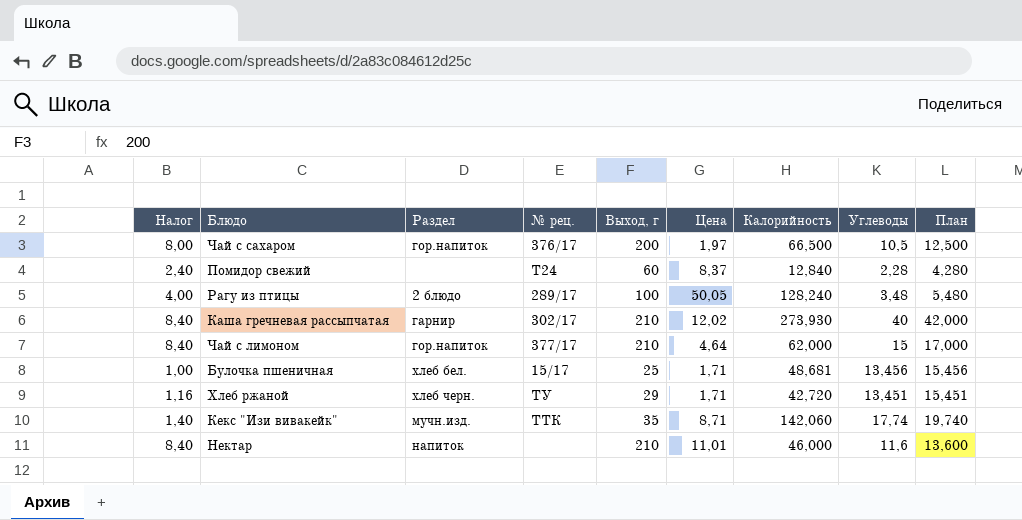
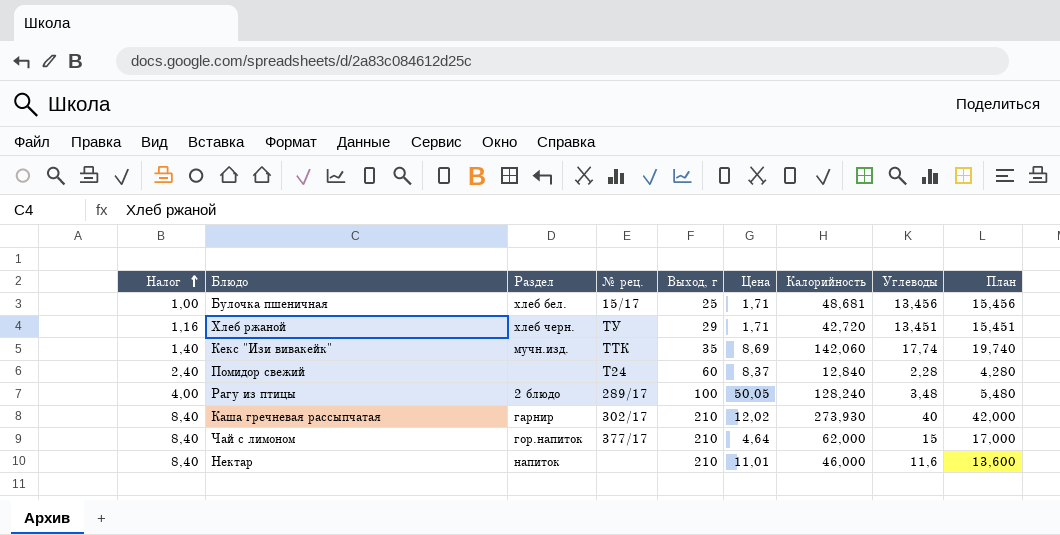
row order: none -> Налог ascending
row Чай с сахаром: 8,00 | гор.напиток | 376/17 | 200 | 1,97 | 66,500 | 10,5 | 12,500 -> none
Кекс "Изи вивакейк" | Цена: 8,71 -> 8,69

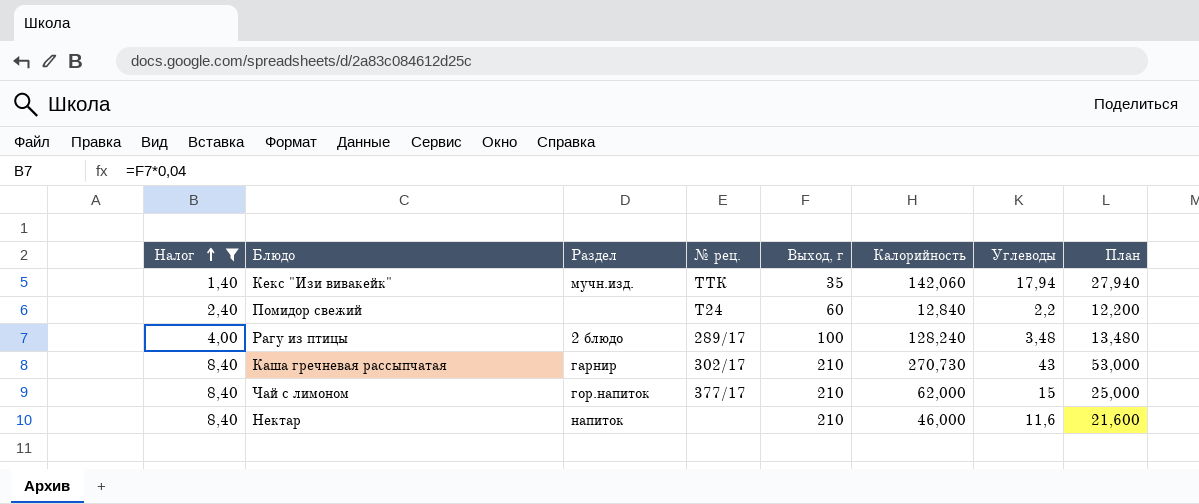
filter: none -> Налог >= 1,40
column Цена | position: 6 -> none
column План | formula: [Углеводы] + 2 -> [Углеводы] + 10
Кекс "Изи вивакейк" | Углеводы: 17,74 -> 17,94
Помидор свежий | Углеводы: 2,28 -> 2,2
Каша гречневая рассыпчатая | Калорийность: 273,930 -> 270,730
Каша гречневая рассыпчатая | Углеводы: 40 -> 43

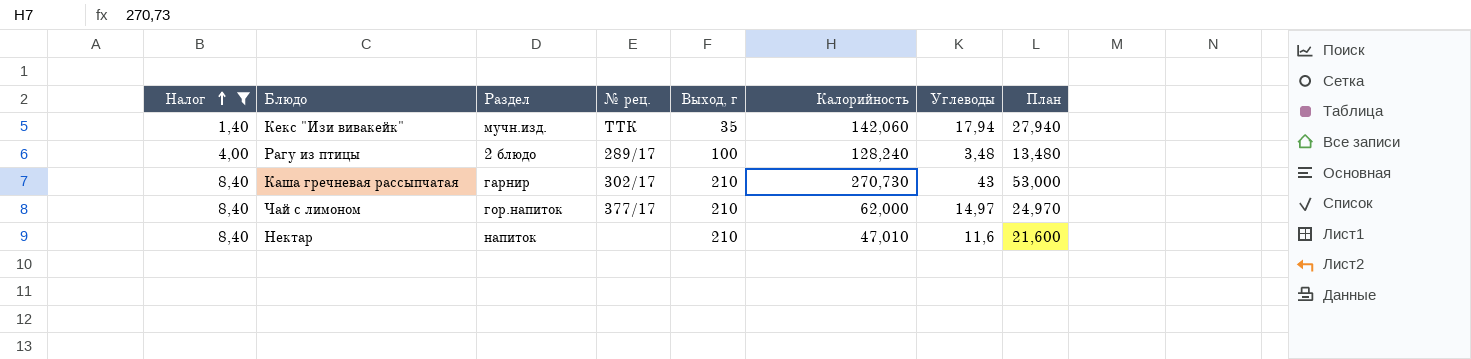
row Помидор свежий: 2,40 | none | Т24 | 60 | 12,840 | 2,2 | 12,200 -> none
Чай с лимоном | Углеводы: 15 -> 14,97
Чай с лимоном | План: 25,000 -> 24,970
Нектар | Калорийность: 46,000 -> 47,010

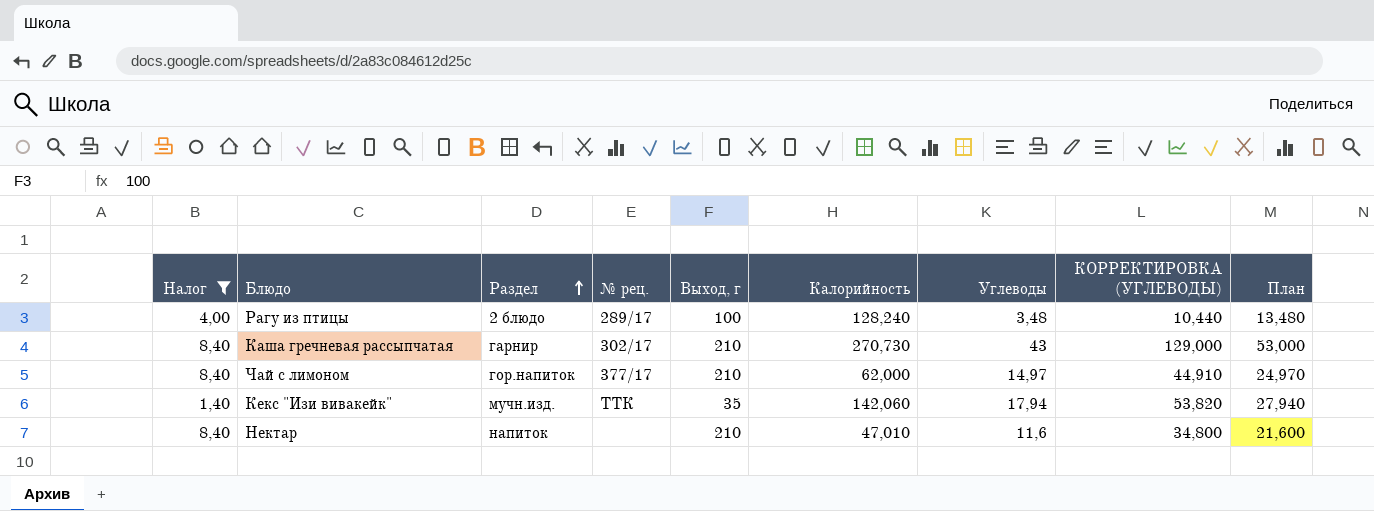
row order: Налог ascending -> Раздел ascending
column КОРРЕКТИРОВКА (УГЛЕВОДЫ) | formula: none -> [Углеводы] * 3

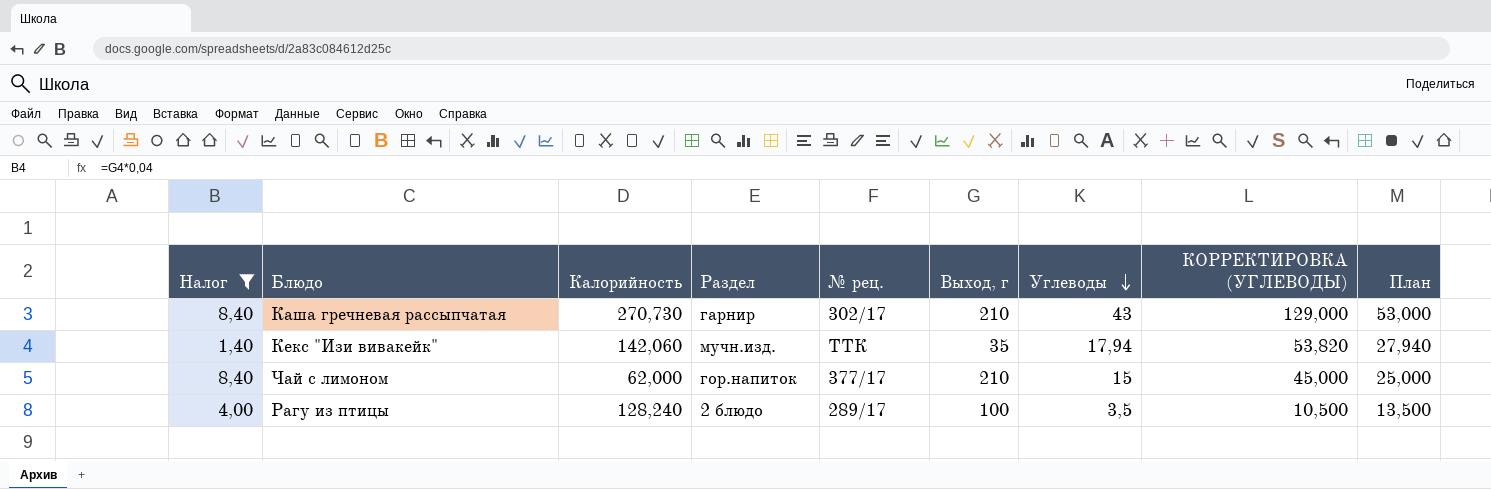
row order: Раздел ascending -> Углеводы descending
column Калорийность | position: 6 -> 3
row Нектар: 8,40 | напиток | none | 210 | 47,010 | 11,6 | 34,800 | 21,600 -> none
Чай с лимоном | Углеводы: 14,97 -> 15
Чай с лимоном | КОРРЕКТИРОВКА (УГЛЕВОДЫ): 44,910 -> 45,000
Чай с лимоном | План: 24,970 -> 25,000
Рагу из птицы | Углеводы: 3,48 -> 3,5
Рагу из птицы | КОРРЕКТИРОВКА (УГЛЕВОДЫ): 10,440 -> 10,500
Рагу из птицы | План: 13,480 -> 13,500

